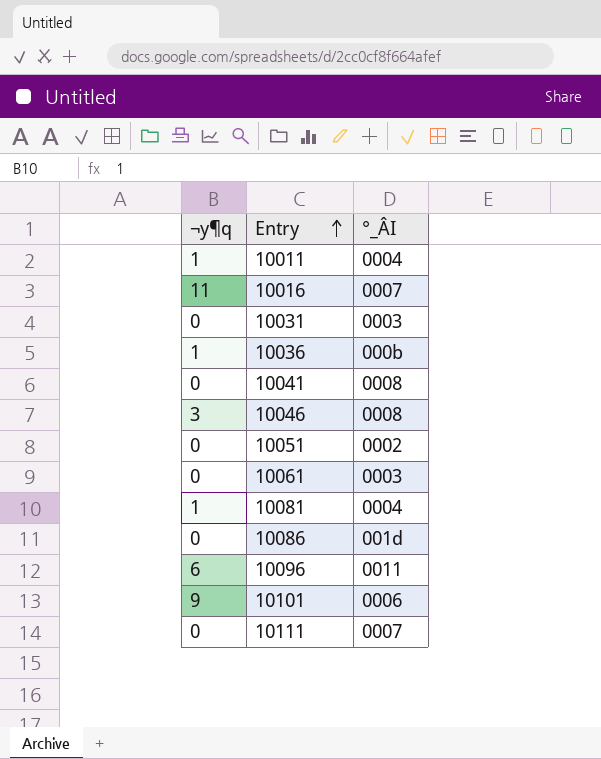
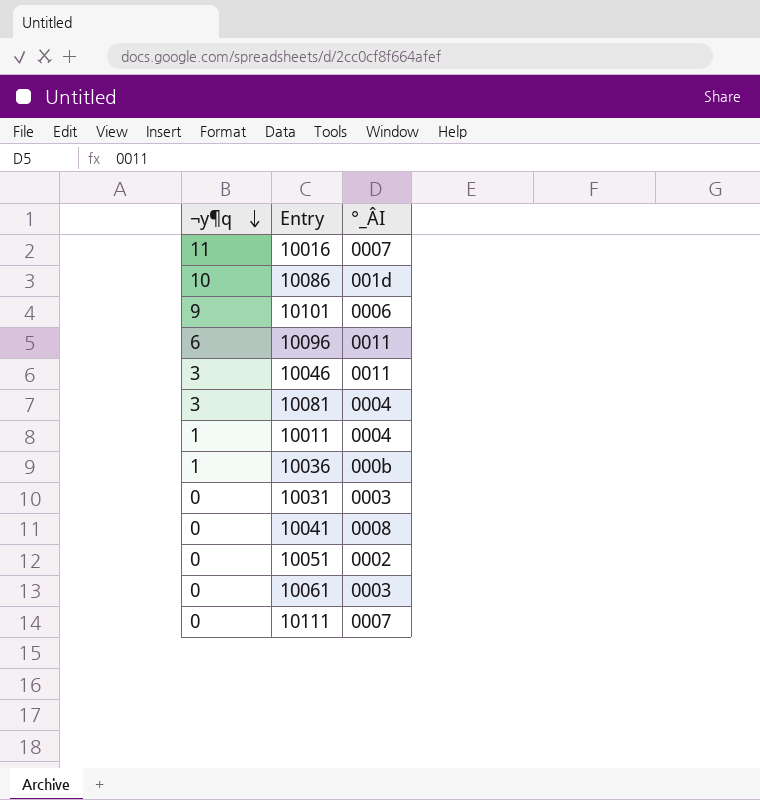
row order: Entry ascending -> ¬y¶q descending
10086 | ¬y¶q: 0 -> 10
10046 | °_ÂI: 0008 -> 0011
10081 | ¬y¶q: 1 -> 3

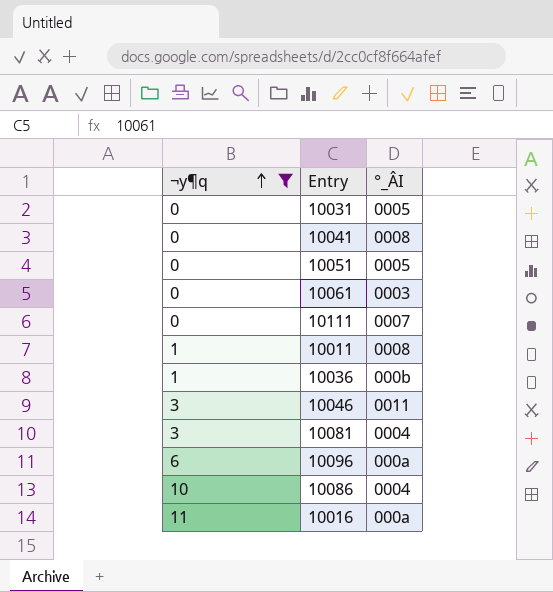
filter: none -> ¬y¶q != 9
row order: ¬y¶q descending -> ¬y¶q ascending
10031 | °_ÂI: 0003 -> 0005
10051 | °_ÂI: 0002 -> 0005
10011 | °_ÂI: 0004 -> 0008
10096 | °_ÂI: 0011 -> 000a
10086 | °_ÂI: 001d -> 0004
10016 | °_ÂI: 0007 -> 000a

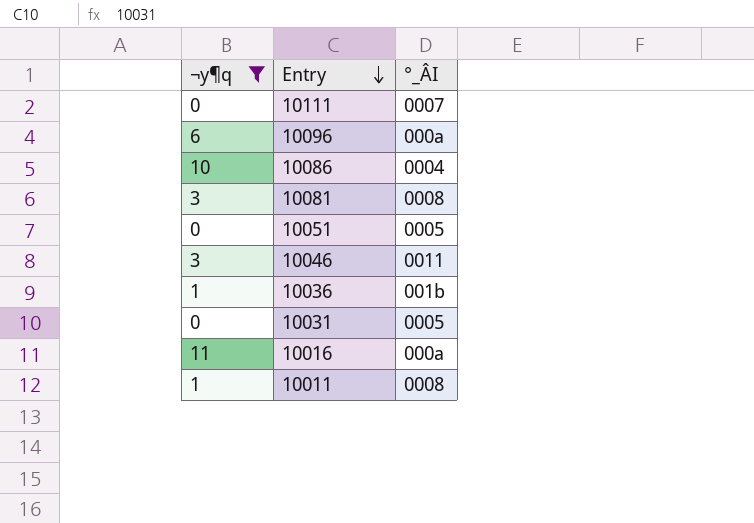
row order: ¬y¶q ascending -> Entry descending
row 10041: 0 | 0008 -> none
row 10061: 0 | 0003 -> none
10081 | °_ÂI: 0004 -> 0008
10036 | °_ÂI: 000b -> 001b

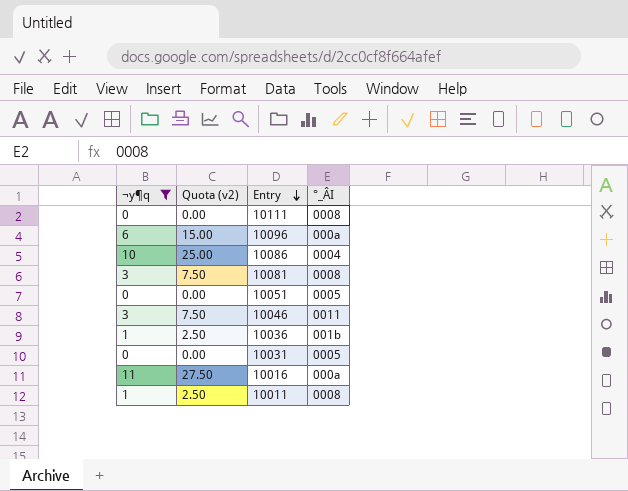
column Quota (v2) | formula: none -> [¬y¶q] * 2.5
10111 | °_ÂI: 0007 -> 0008

